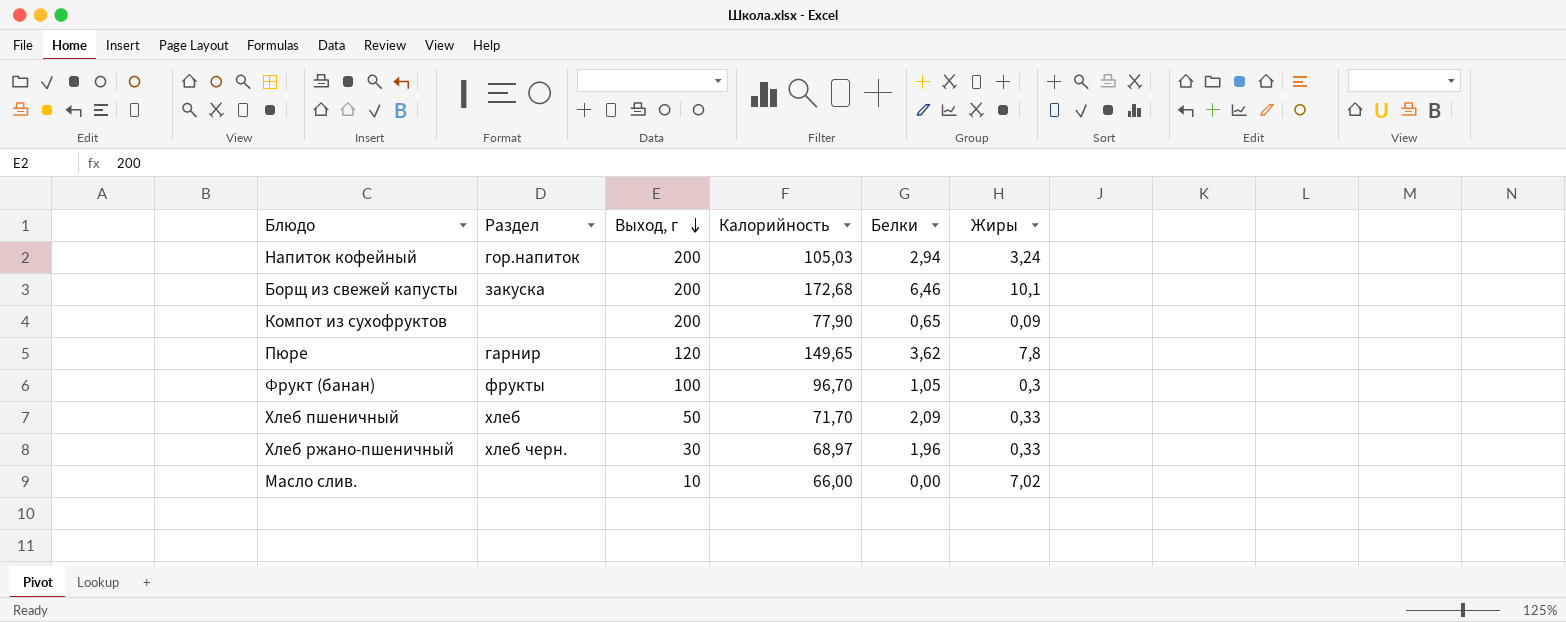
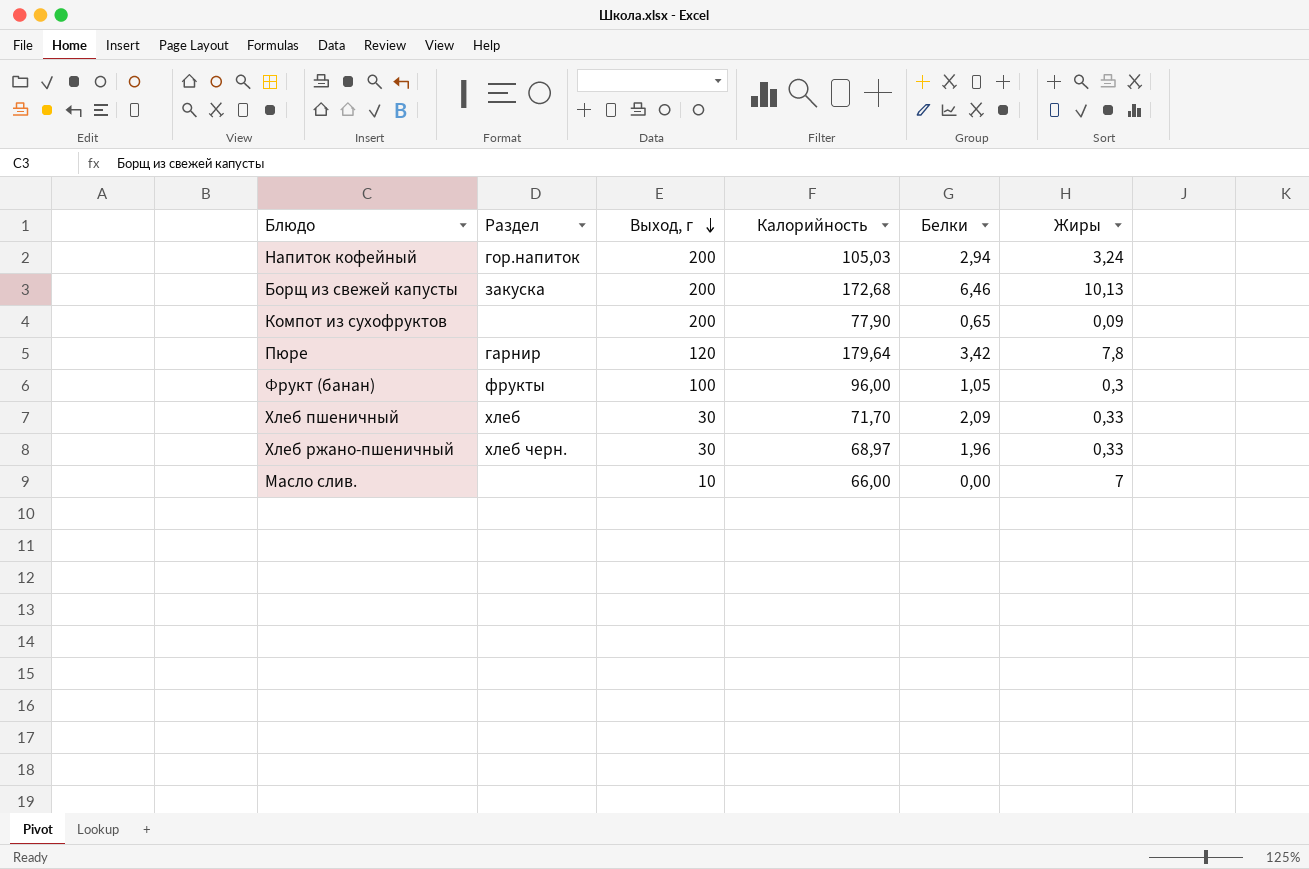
Борщ из свежей капусты | Жиры: 10,1 -> 10,13
Пюре | Калорийность: 149,65 -> 179,64
Пюре | Белки: 3,62 -> 3,42
Фрукт (банан) | Калорийность: 96,70 -> 96,00
Хлеб пшеничный | Выход, г: 50 -> 30
Масло слив. | Жиры: 7,02 -> 7

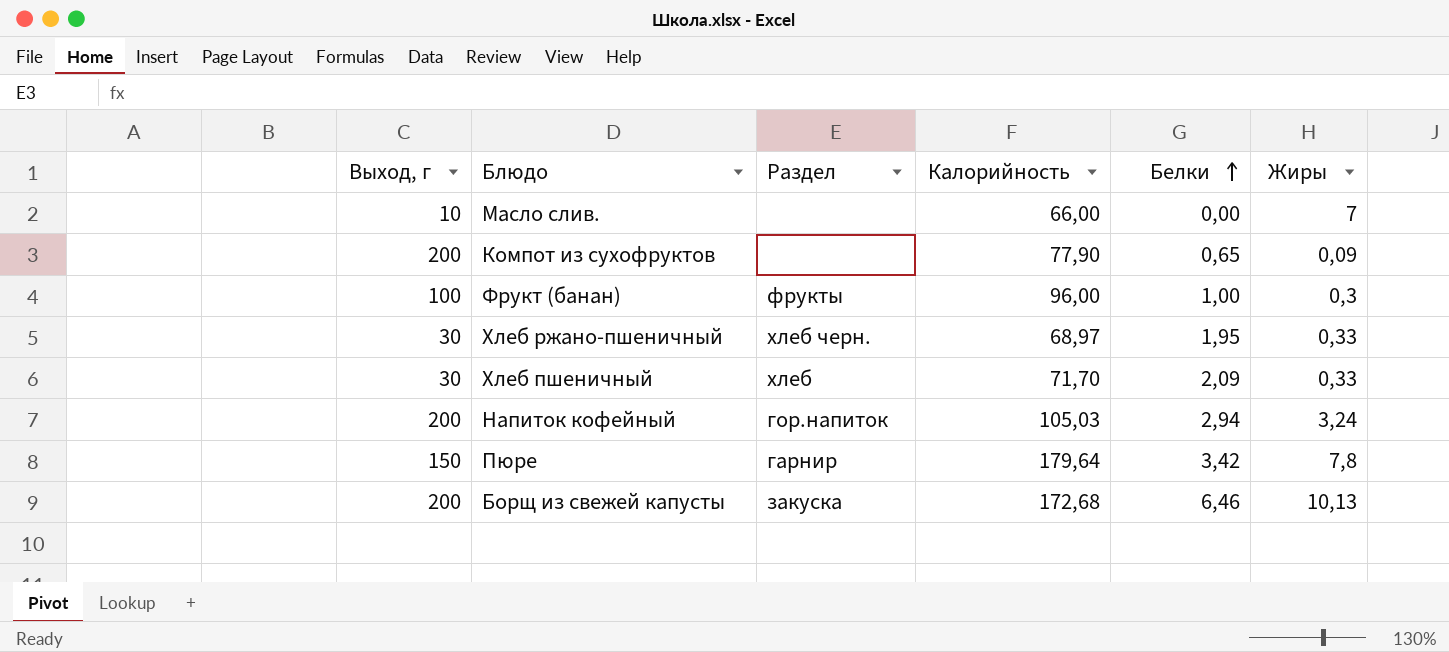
row order: Выход, г descending -> Белки ascending
column Выход, г | position: 3 -> 1
Фрукт (банан) | Белки: 1,05 -> 1,00
Хлеб ржано-пшеничный | Белки: 1,96 -> 1,95
Пюре | Выход, г: 120 -> 150

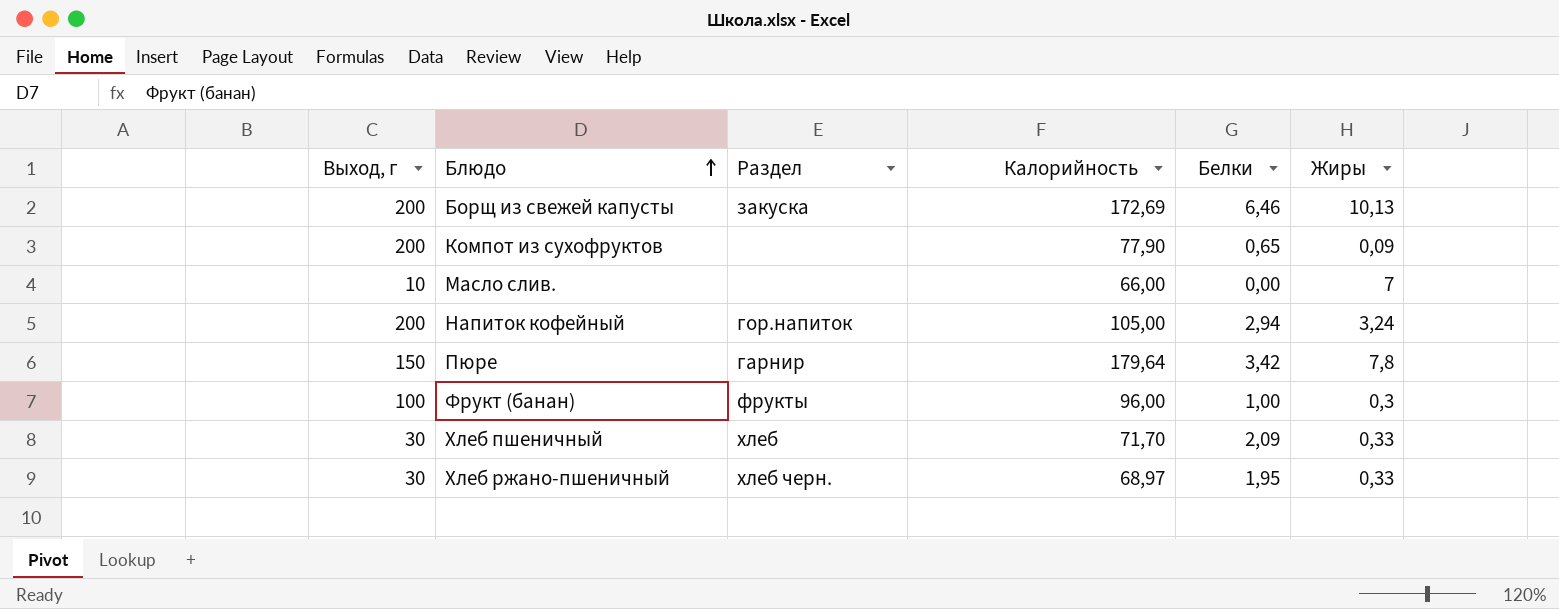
row order: Белки ascending -> Блюдо ascending
Борщ из свежей капусты | Калорийность: 172,68 -> 172,69
Напиток кофейный | Калорийность: 105,03 -> 105,00

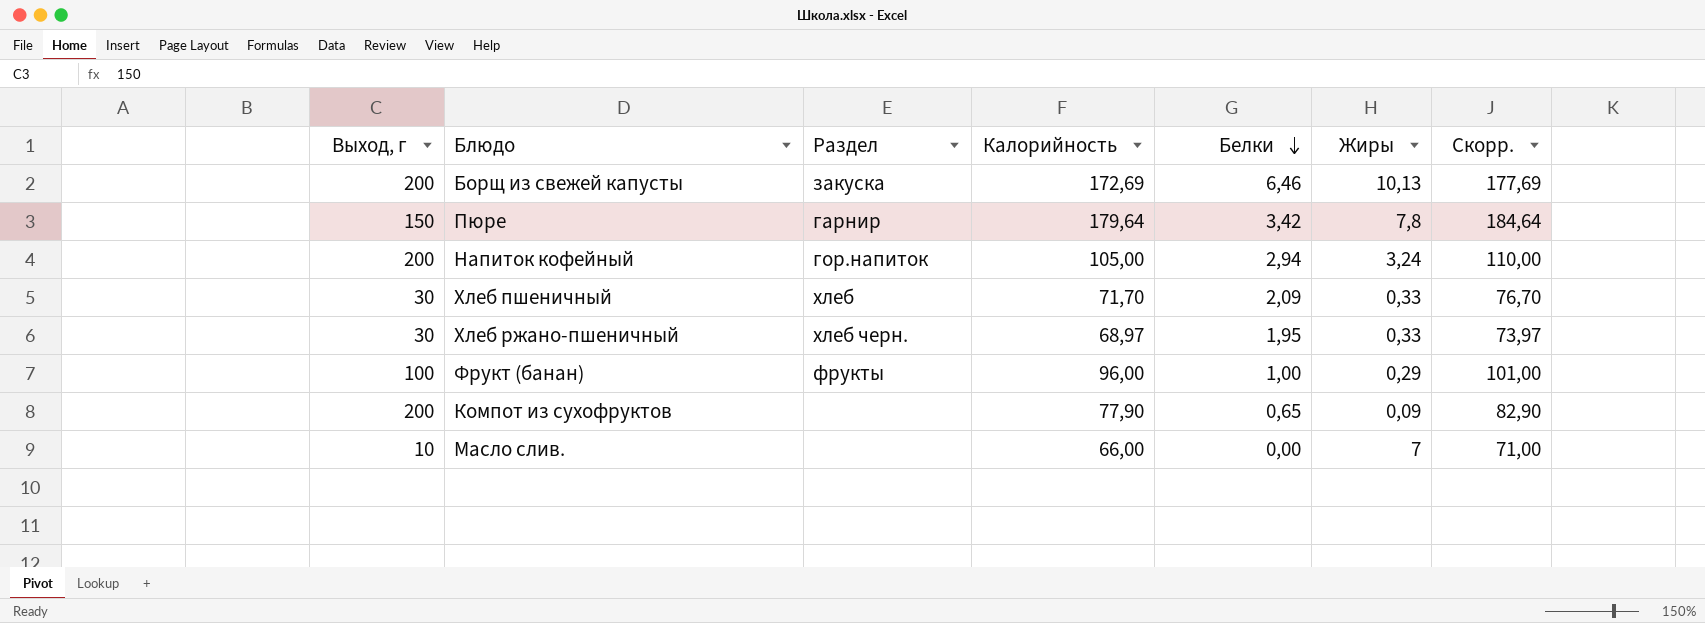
row order: Блюдо ascending -> Белки descending
column Скорр. | formula: none -> [Калорийность] + 5
Фрукт (банан) | Жиры: 0,3 -> 0,29

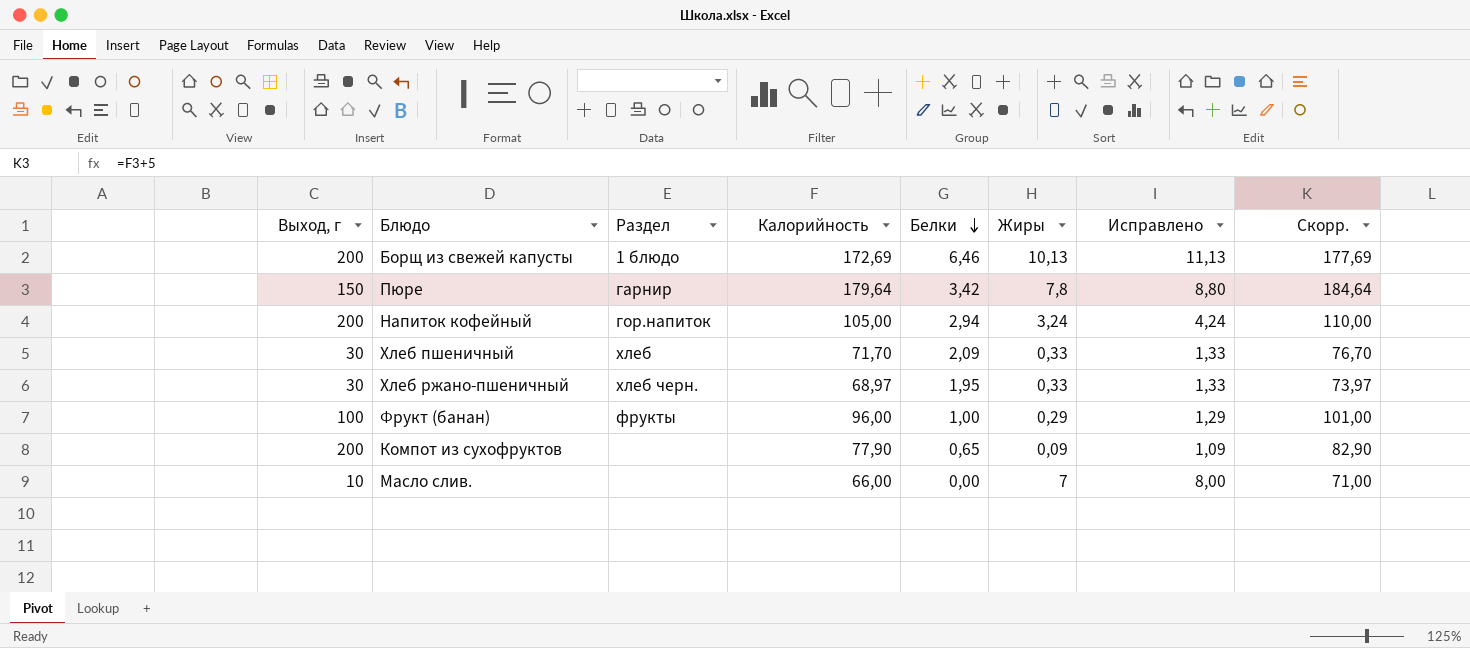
column Исправлено | formula: none -> [Жиры] + 1
Борщ из свежей капусты | Раздел: закуска -> 1 блюдо

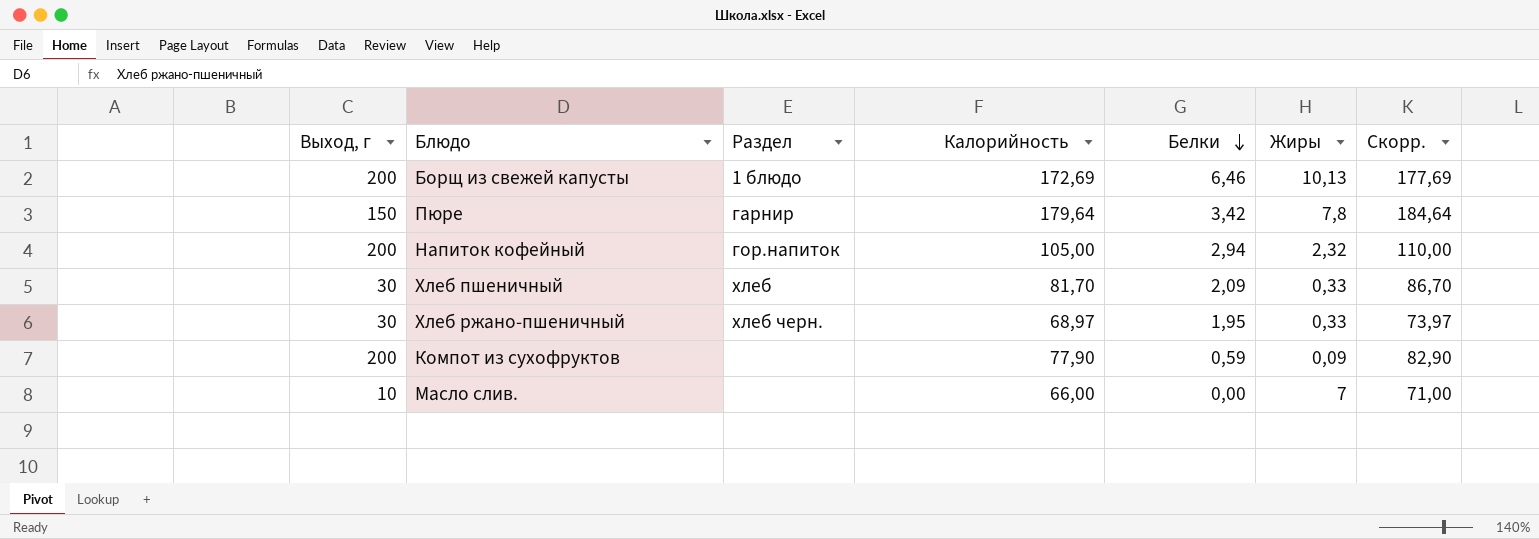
column Исправлено | formula: [Жиры] + 1 -> none
row Фрукт (банан): 100 | фрукты | 96,00 | 1,00 | 0,29 | 1,29 | 101,00 -> none
Напиток кофейный | Жиры: 3,24 -> 2,32
Хлеб пшеничный | Калорийность: 71,70 -> 81,70
Хлеб пшеничный | Скорр.: 76,70 -> 86,70
Компот из сухофруктов | Белки: 0,65 -> 0,59

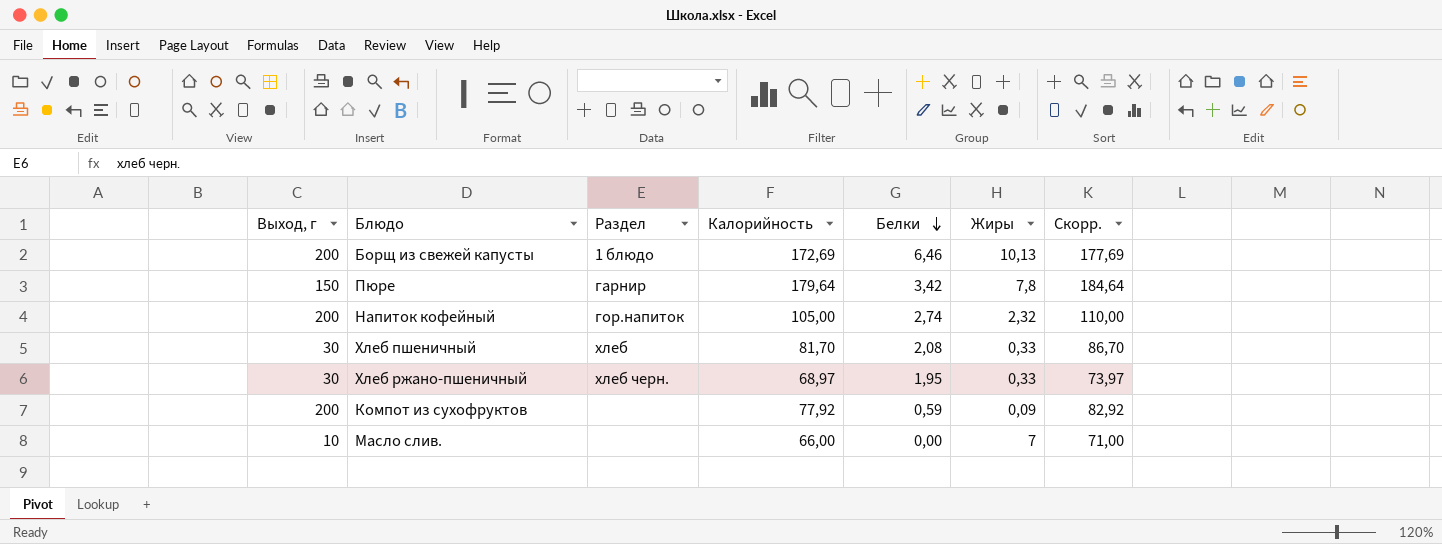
Напиток кофейный | Белки: 2,94 -> 2,74
Хлеб пшеничный | Белки: 2,09 -> 2,08
Компот из сухофруктов | Калорийность: 77,90 -> 77,92
Компот из сухофруктов | Скорр.: 82,90 -> 82,92

